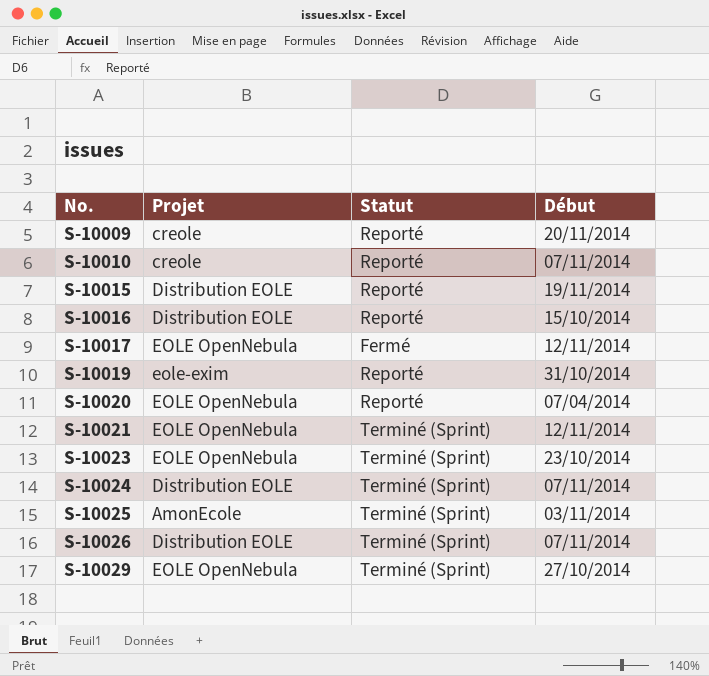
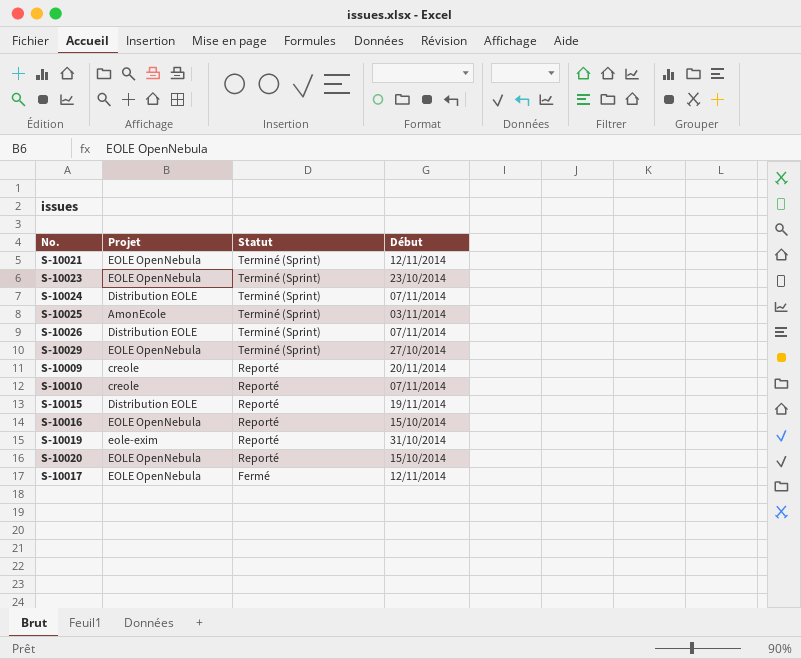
row order: No. ascending -> Statut descending
S-10016 | Projet: Distribution EOLE -> EOLE OpenNebula
S-10020 | Début: 07/04/2014 -> 15/10/2014

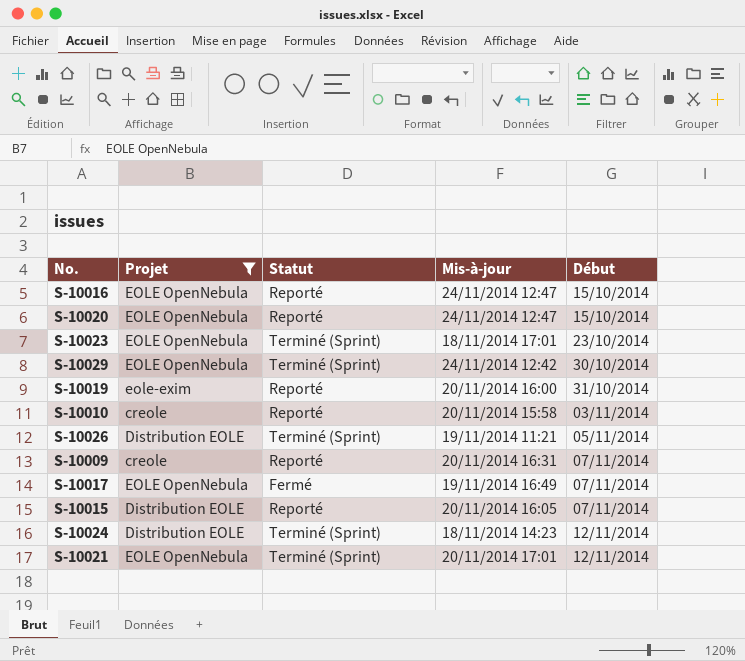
filter: none -> Projet != AmonEcole
row order: Statut descending -> Début ascending
column Mis-à-jour | position: none -> 4
S-10029 | Début: 27/10/2014 -> 30/10/2014
S-10010 | Début: 07/11/2014 -> 03/11/2014
S-10026 | Début: 07/11/2014 -> 05/11/2014
S-10009 | Début: 20/11/2014 -> 07/11/2014
S-10017 | Début: 12/11/2014 -> 07/11/2014
S-10015 | Début: 19/11/2014 -> 07/11/2014
S-10024 | Début: 07/11/2014 -> 12/11/2014

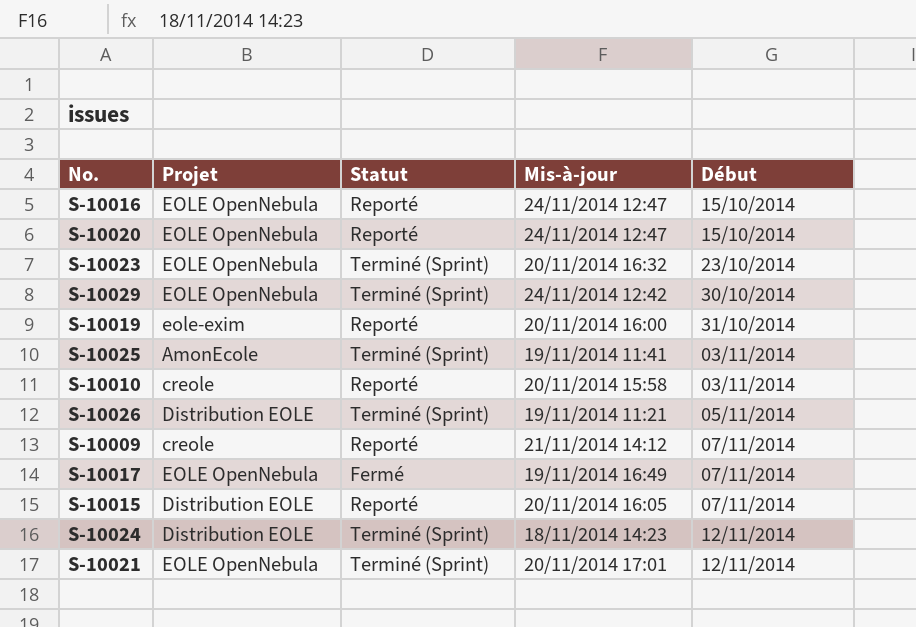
filter: Projet != AmonEcole -> none
S-10023 | Mis-à-jour: 18/11/2014 17:01 -> 20/11/2014 16:32
S-10009 | Mis-à-jour: 20/11/2014 16:31 -> 21/11/2014 14:12

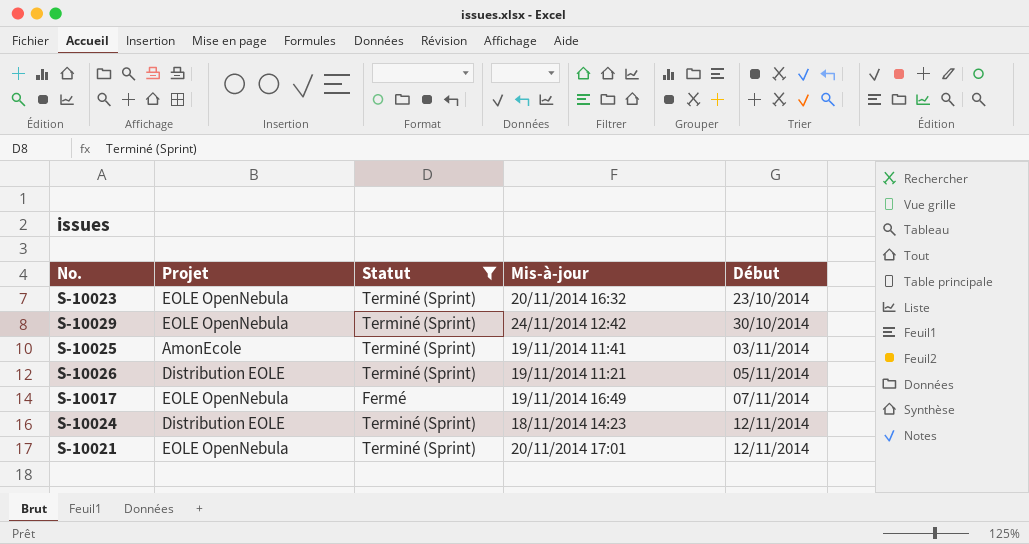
filter: none -> Statut != Reporté

